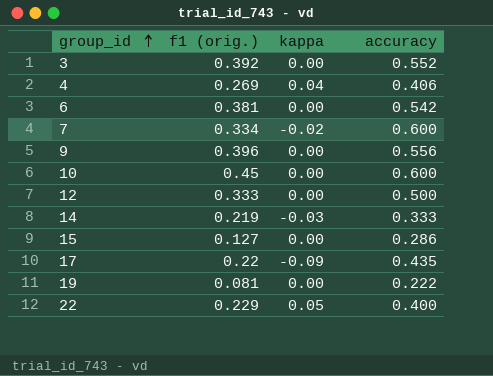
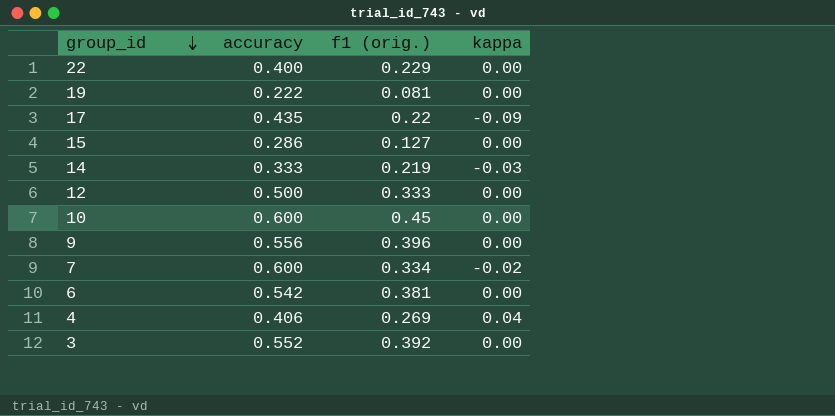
row order: group_id ascending -> group_id descending
column accuracy | position: 4 -> 2
22 | kappa: 0.05 -> 0.00

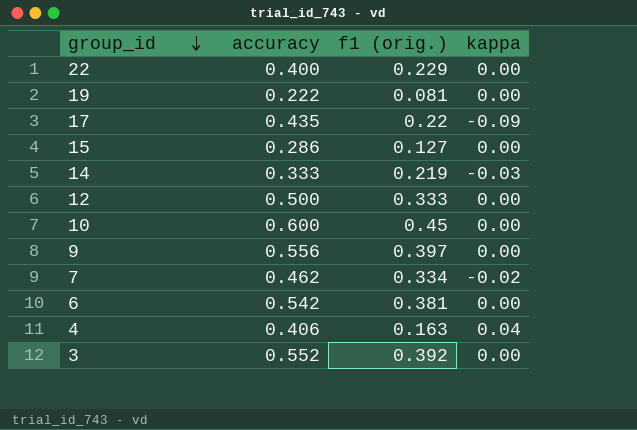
9 | f1 (orig.): 0.396 -> 0.397
7 | accuracy: 0.600 -> 0.462
4 | f1 (orig.): 0.269 -> 0.163

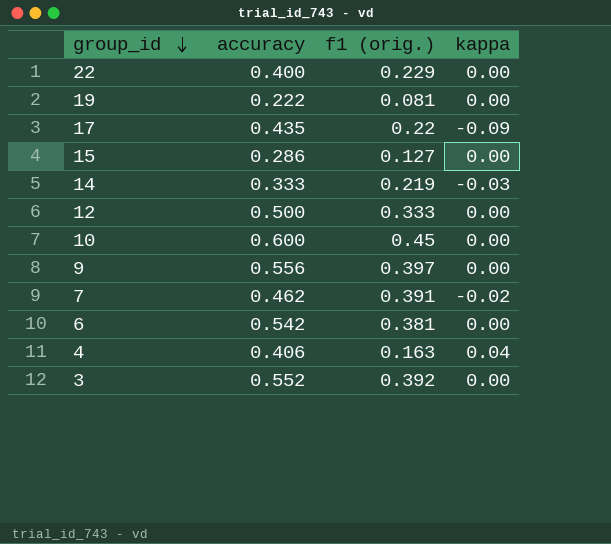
7 | f1 (orig.): 0.334 -> 0.391

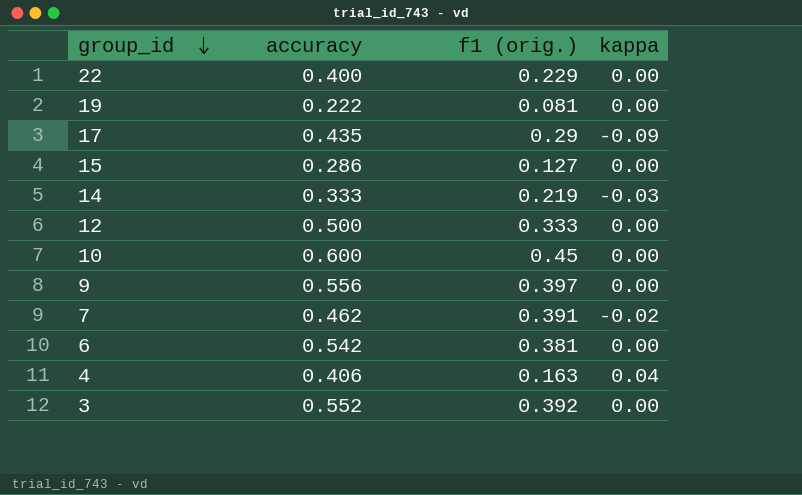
17 | f1 (orig.): 0.22 -> 0.29

